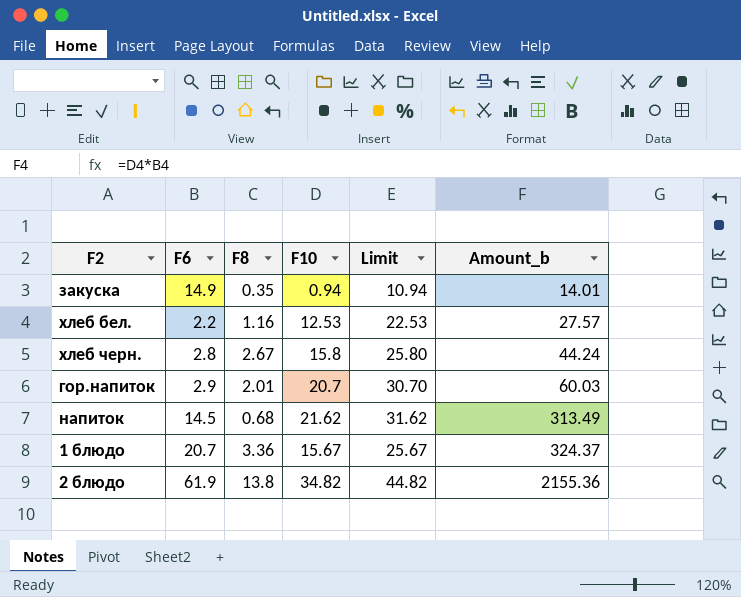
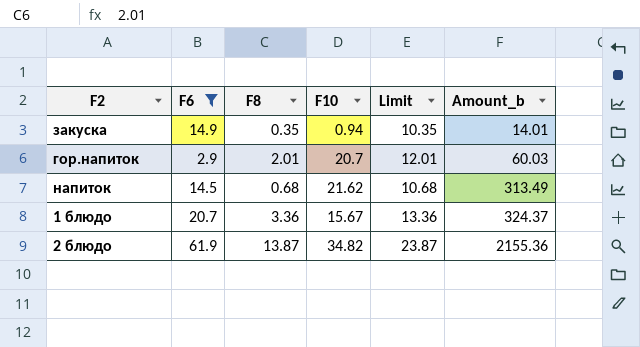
filter: none -> F6 >= 2.9
column Limit | formula: [F10] + 10 -> [F8] + 10
2 блюдо | F8: 13.8 -> 13.87

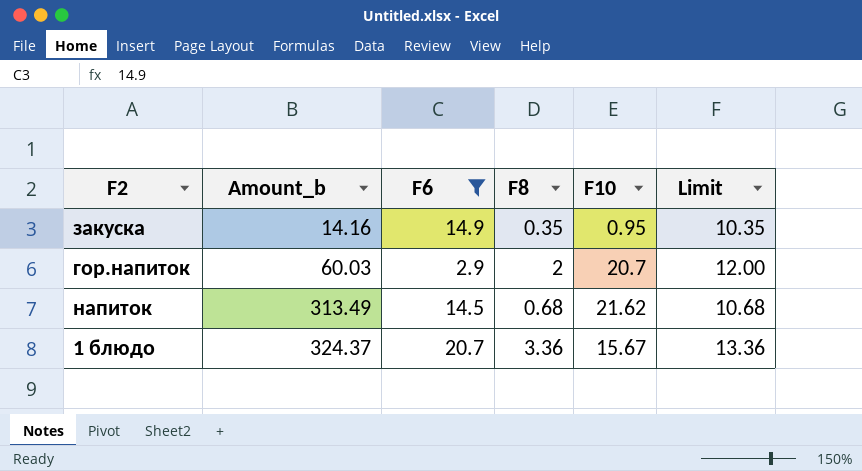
column Amount_b | position: 6 -> 2
row 2 блюдо: 61.9 | 13.87 | 34.82 | 23.87 | 2155.36 -> none
закуска | Amount_b: 14.01 -> 14.16
закуска | F10: 0.94 -> 0.95
гор.напиток | F8: 2.01 -> 2
гор.напиток | Limit: 12.01 -> 12.00

